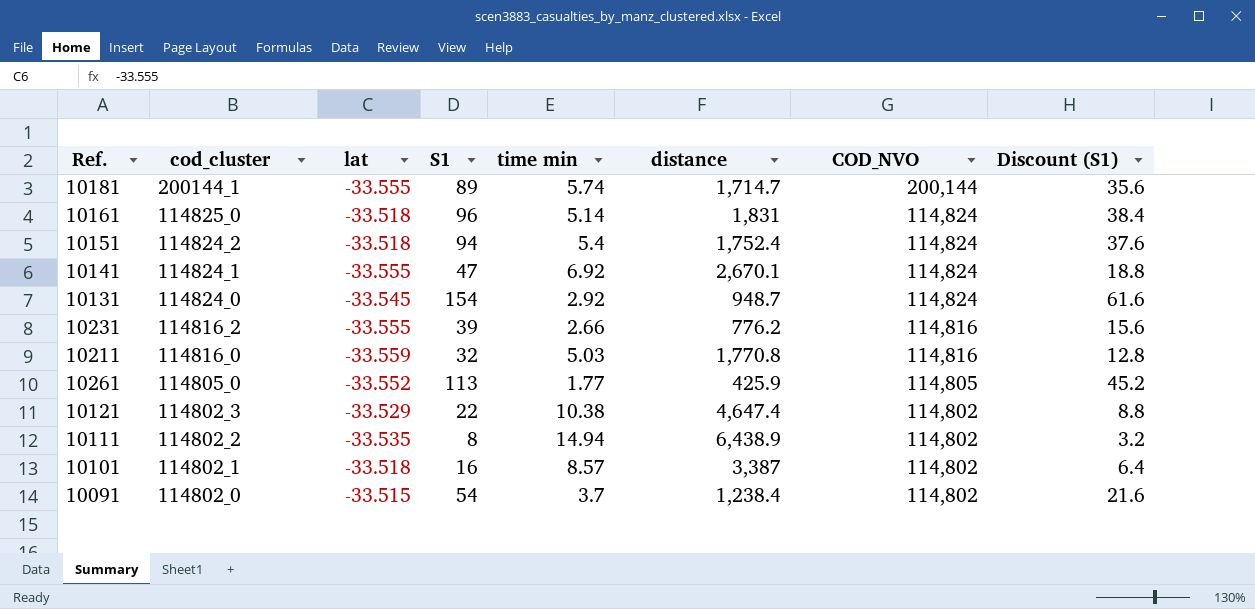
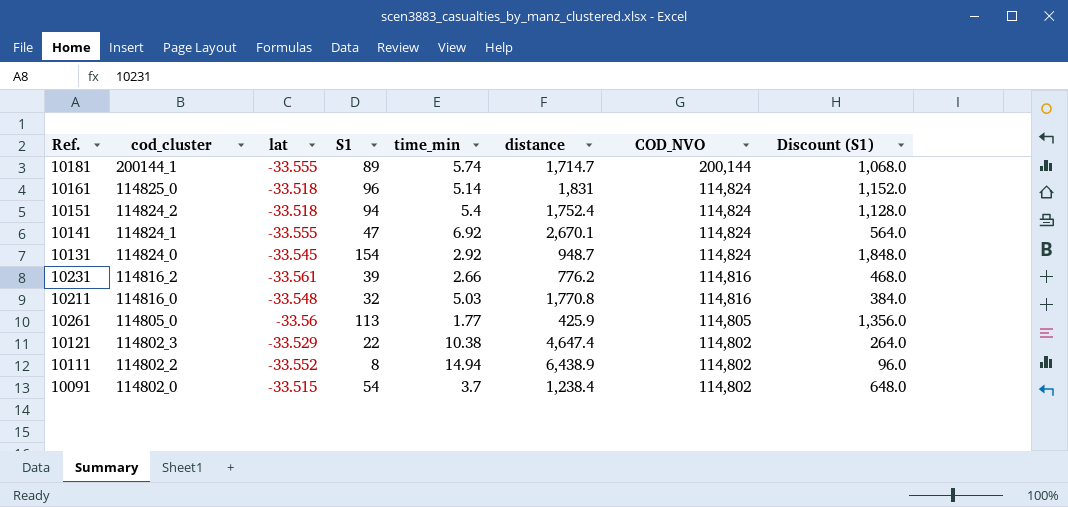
column name: time min -> time_min
column Discount (S1) | formula: [S1] * 0.4 -> [S1] * 12
row 10101: 114802_1 | -33.518 | 16 | 8.57 | 3,387 | 114,802 | 6.4 -> none
10231 | lat: -33.555 -> -33.561
10211 | lat: -33.559 -> -33.548
10261 | lat: -33.552 -> -33.56
10111 | lat: -33.535 -> -33.552

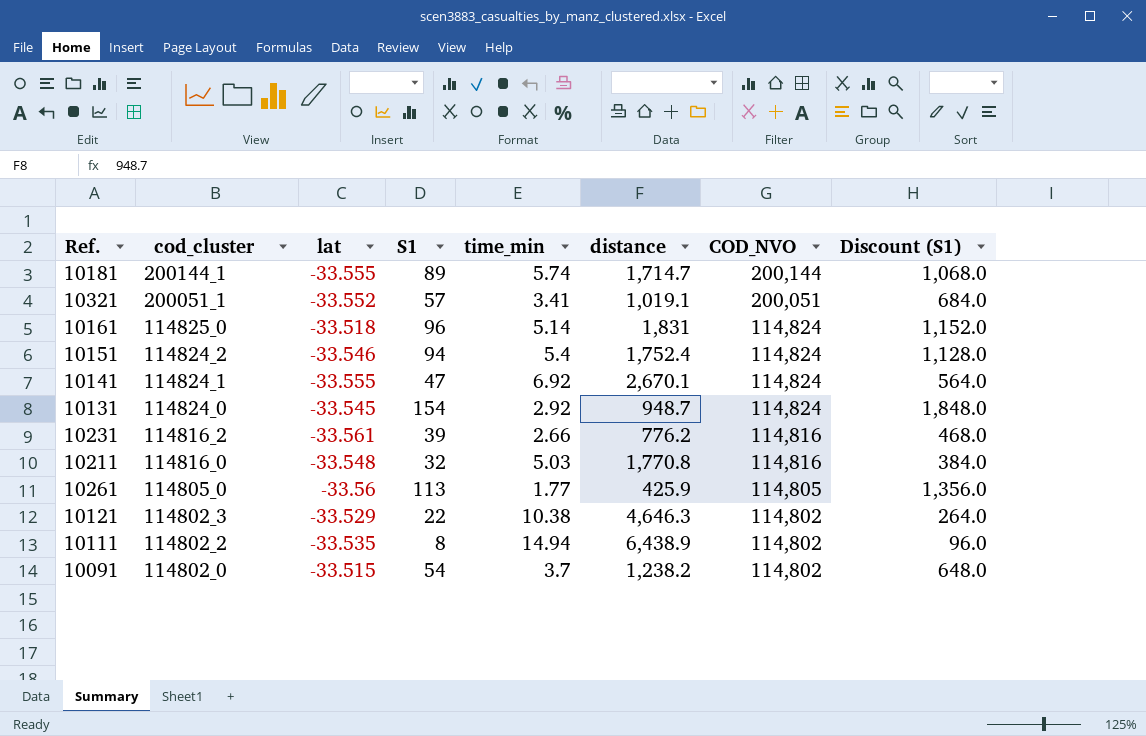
row 10321: none -> 200051_1 | -33.552 | 57 | 3.41 | 1,019.1 | 200,051 | 684.0
10151 | lat: -33.518 -> -33.546
10121 | distance: 4,647.4 -> 4,646.3
10111 | lat: -33.552 -> -33.535
10091 | distance: 1,238.4 -> 1,238.2

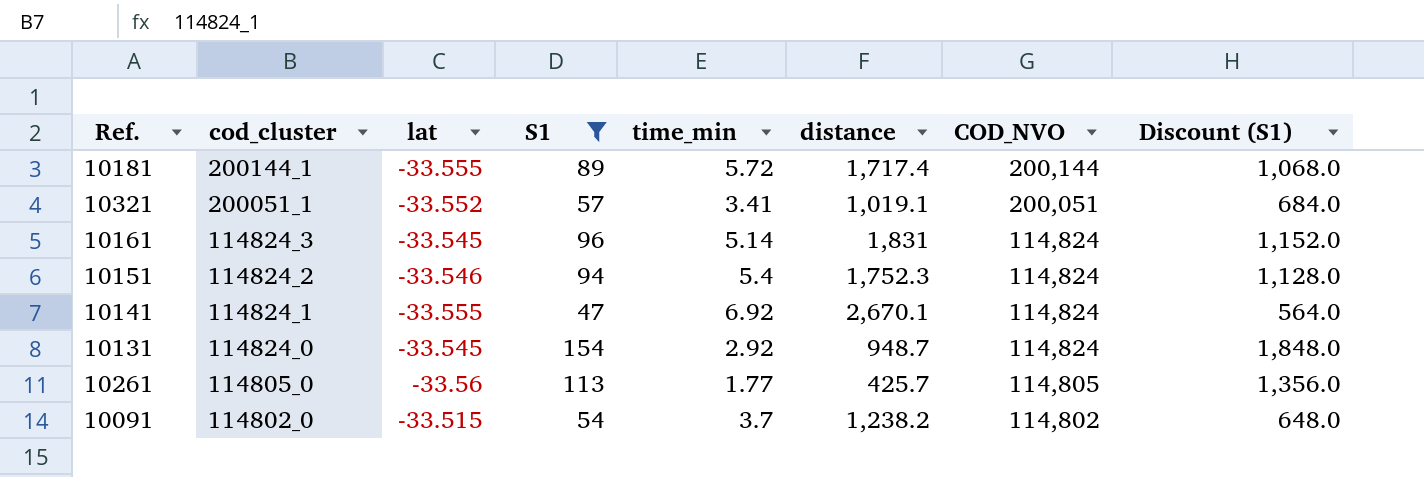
filter: none -> S1 >= 47
10181 | time_min: 5.74 -> 5.72
10181 | distance: 1,714.7 -> 1,717.4
10161 | cod_cluster: 114825_0 -> 114824_3
10161 | lat: -33.518 -> -33.545
10151 | distance: 1,752.4 -> 1,752.3
10261 | distance: 425.9 -> 425.7

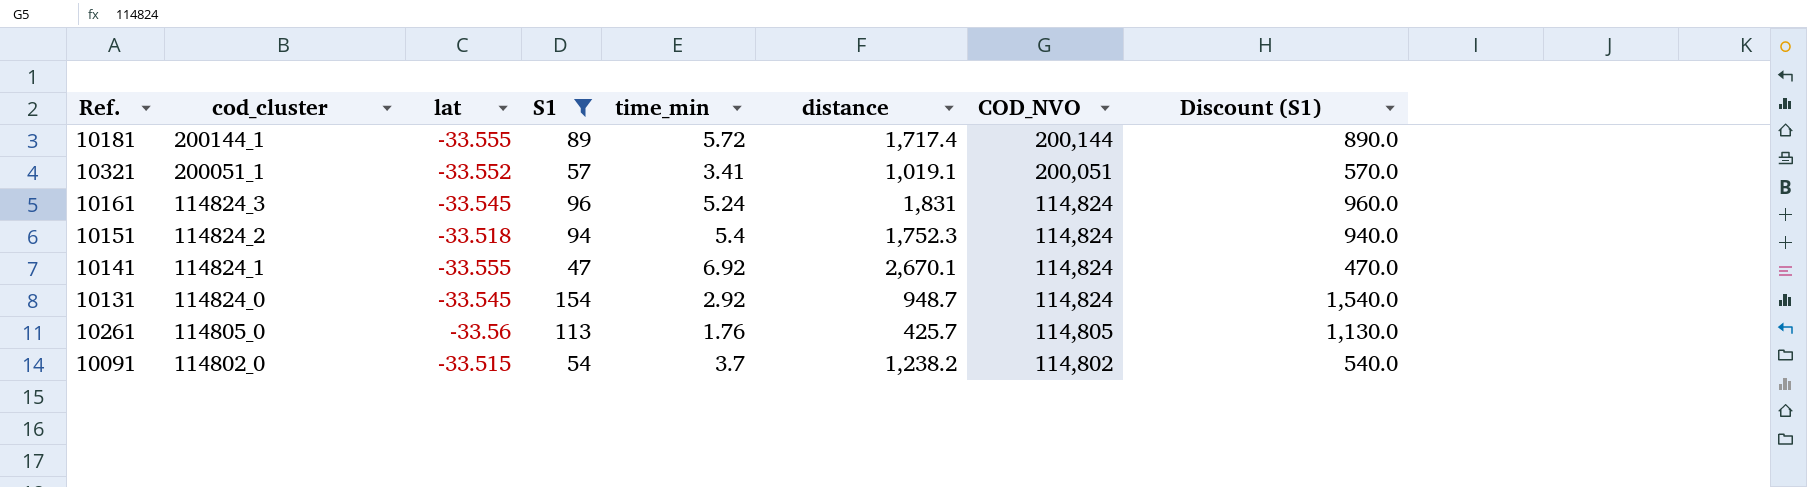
column Discount (S1) | formula: [S1] * 12 -> [S1] * 10
10161 | time_min: 5.14 -> 5.24
10151 | lat: -33.546 -> -33.518
10261 | time_min: 1.77 -> 1.76

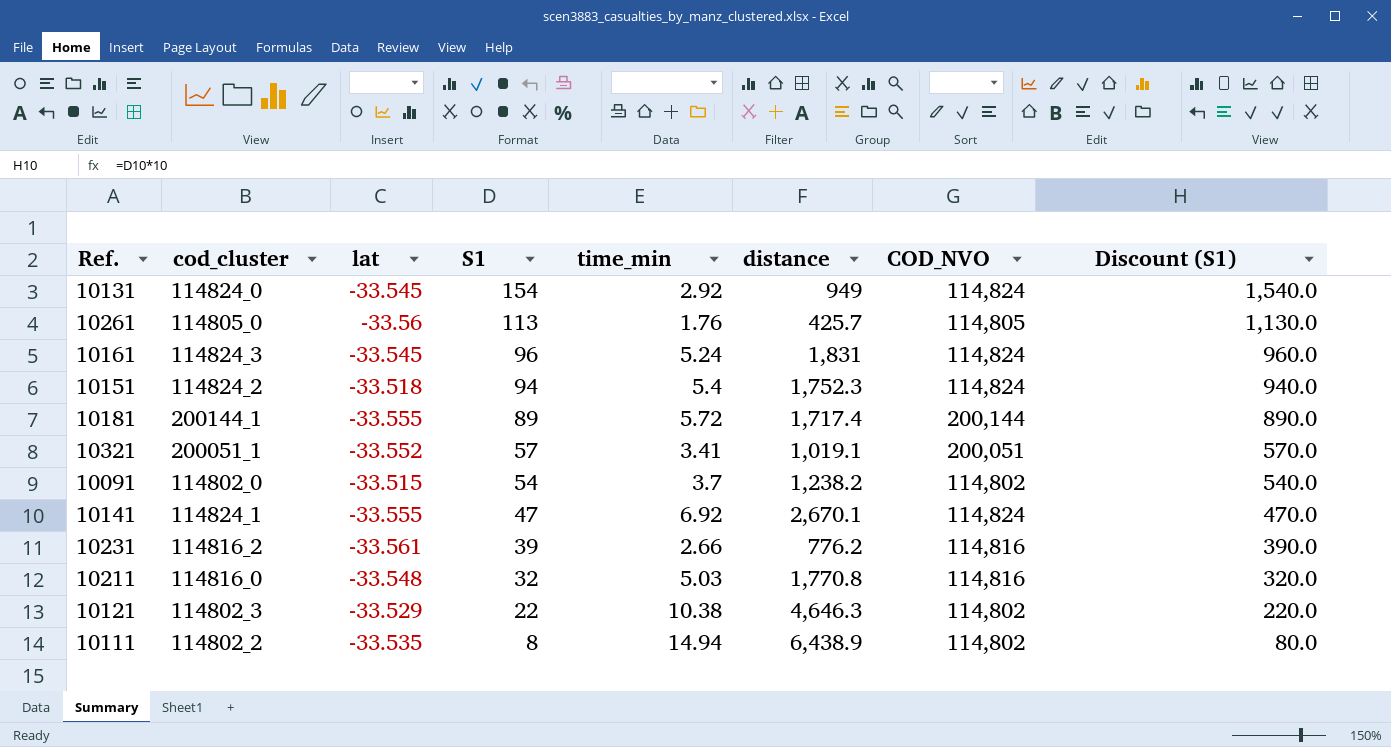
filter: S1 >= 47 -> none
row order: cod_cluster descending -> S1 descending
10131 | distance: 948.7 -> 949

